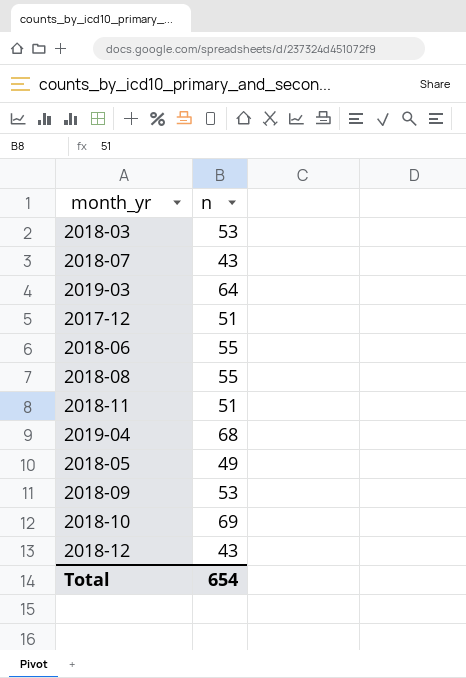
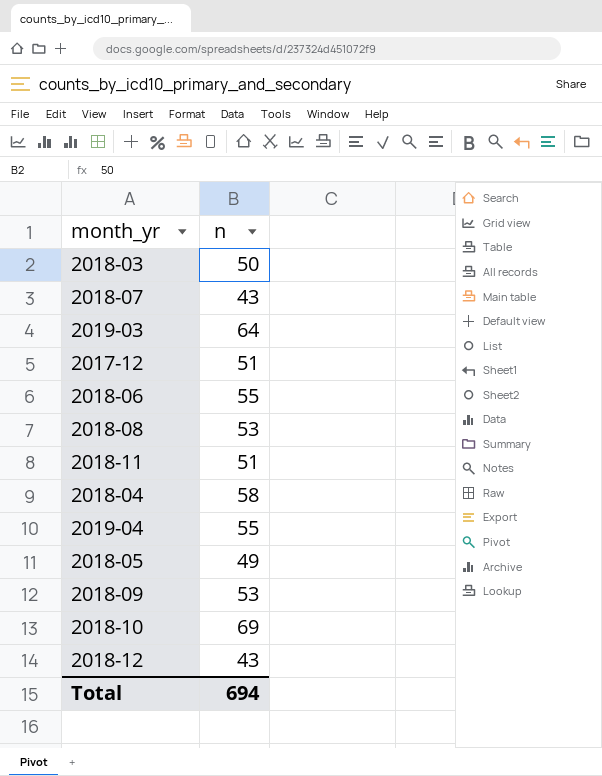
2018-03 | n: 53 -> 50
2018-08 | n: 55 -> 53
row 2018-04: none -> 58
2019-04 | n: 68 -> 55
Total | n: 654 -> 694

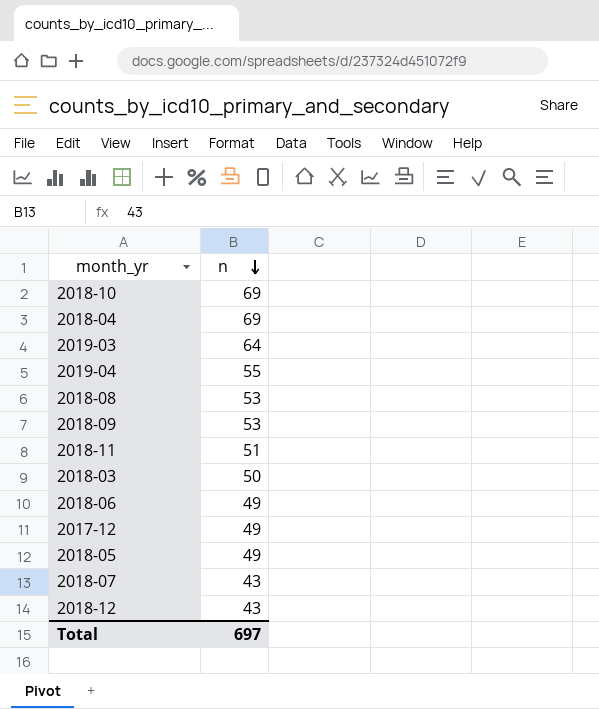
row order: none -> n descending
2018-04 | n: 58 -> 69
2018-06 | n: 55 -> 49
2017-12 | n: 51 -> 49
Total | n: 694 -> 697

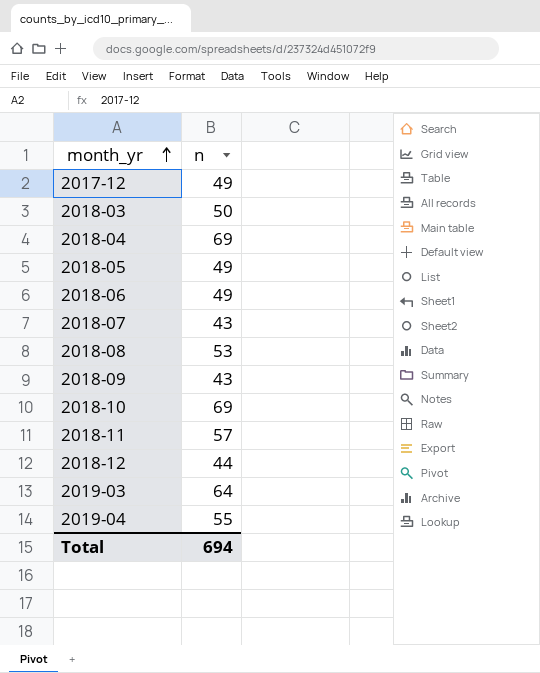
row order: n descending -> month_yr ascending
2018-09 | n: 53 -> 43
2018-11 | n: 51 -> 57
2018-12 | n: 43 -> 44
Total | n: 697 -> 694

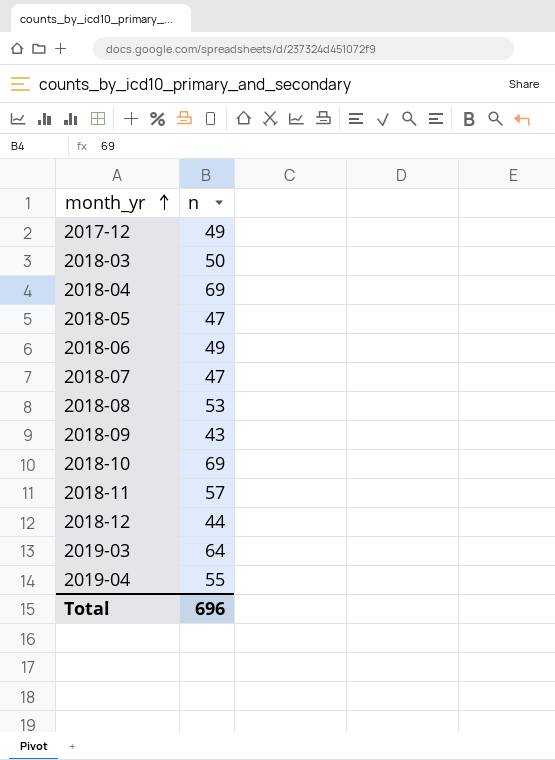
2018-05 | n: 49 -> 47
2018-07 | n: 43 -> 47
Total | n: 694 -> 696

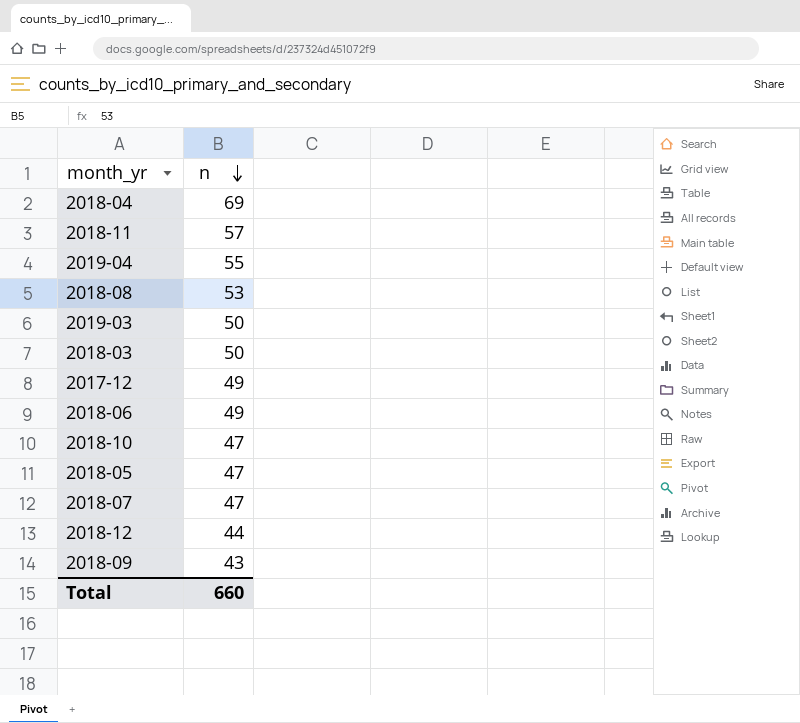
row order: month_yr ascending -> n descending
2019-03 | n: 64 -> 50
2018-10 | n: 69 -> 47
Total | n: 696 -> 660

